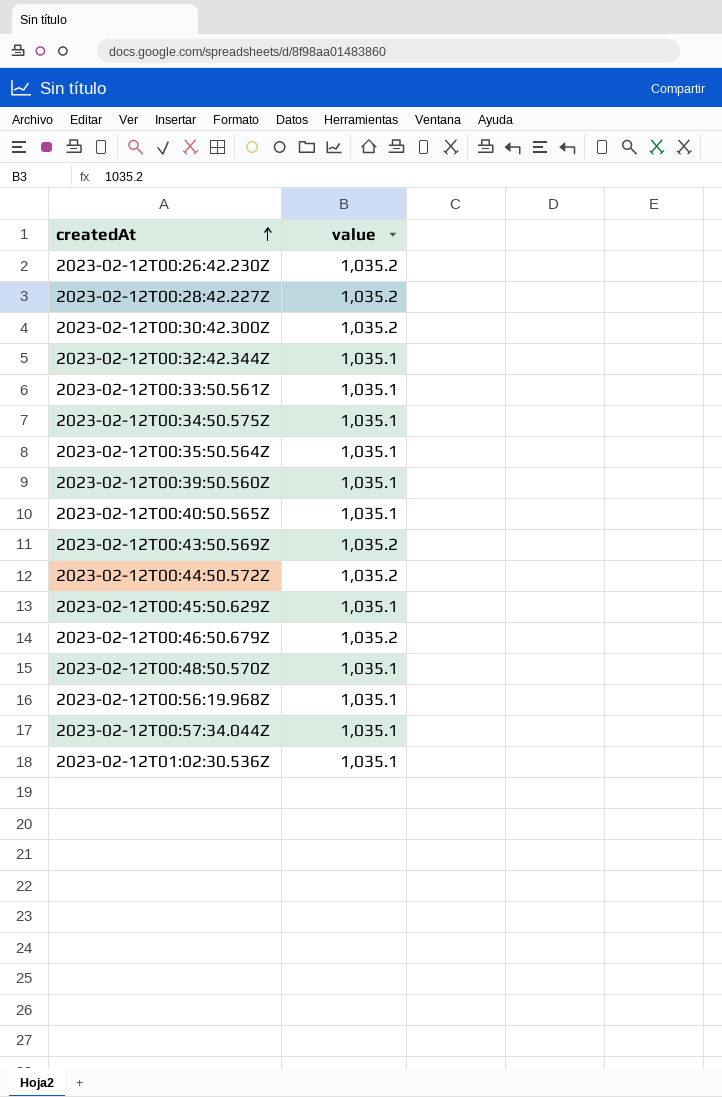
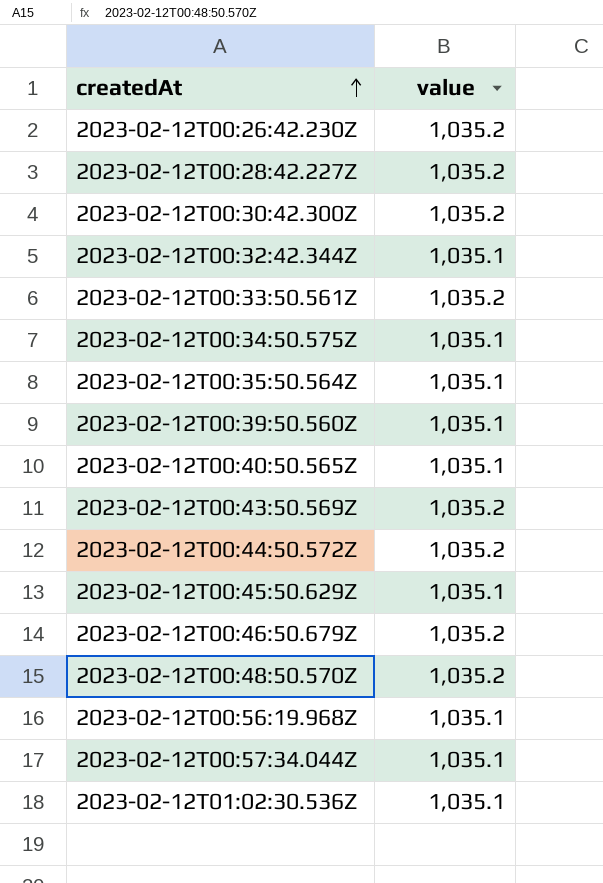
2023-02-12T00:33:50.561Z | value: 1,035.1 -> 1,035.2
2023-02-12T00:48:50.570Z | value: 1,035.1 -> 1,035.2

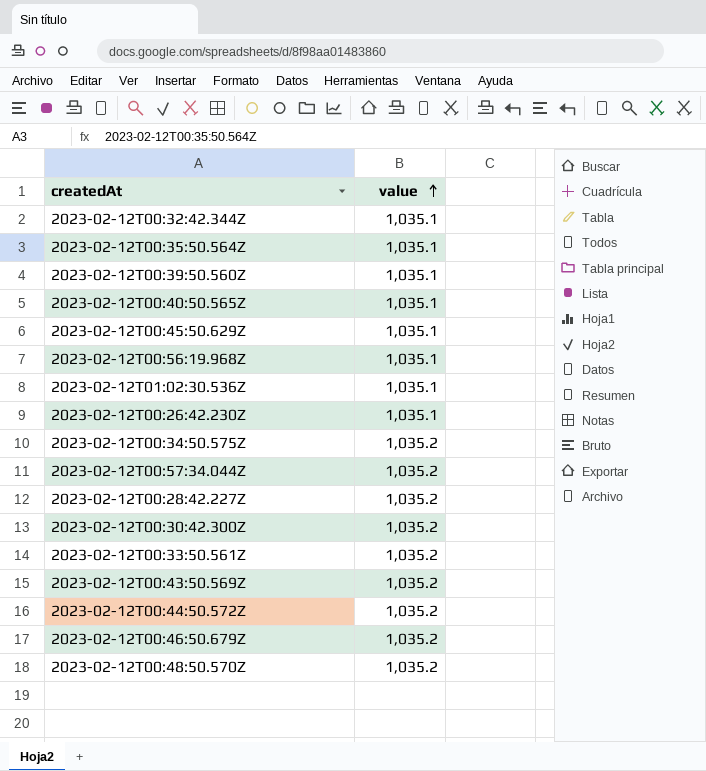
row order: createdAt ascending -> value ascending
2023-02-12T00:26:42.230Z | value: 1,035.2 -> 1,035.1
2023-02-12T00:34:50.575Z | value: 1,035.1 -> 1,035.2
2023-02-12T00:57:34.044Z | value: 1,035.1 -> 1,035.2

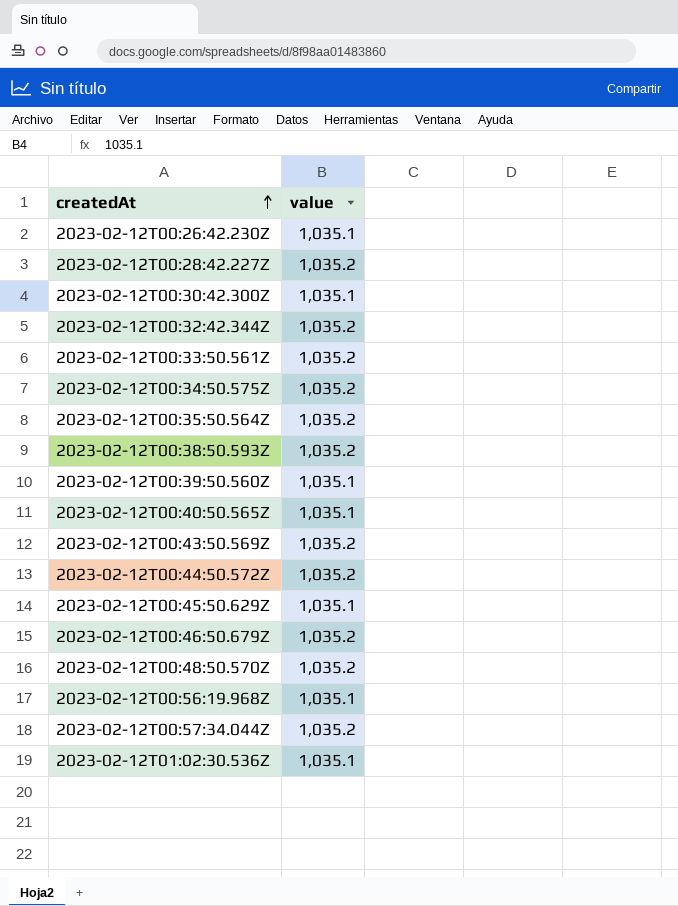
row order: value ascending -> createdAt ascending
2023-02-12T00:30:42.300Z | value: 1,035.2 -> 1,035.1
2023-02-12T00:32:42.344Z | value: 1,035.1 -> 1,035.2
2023-02-12T00:35:50.564Z | value: 1,035.1 -> 1,035.2
row 2023-02-12T00:38:50.593Z: none -> 1,035.2

